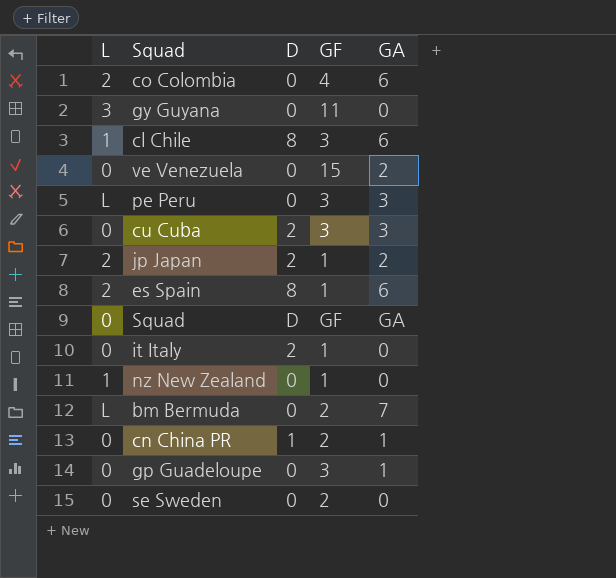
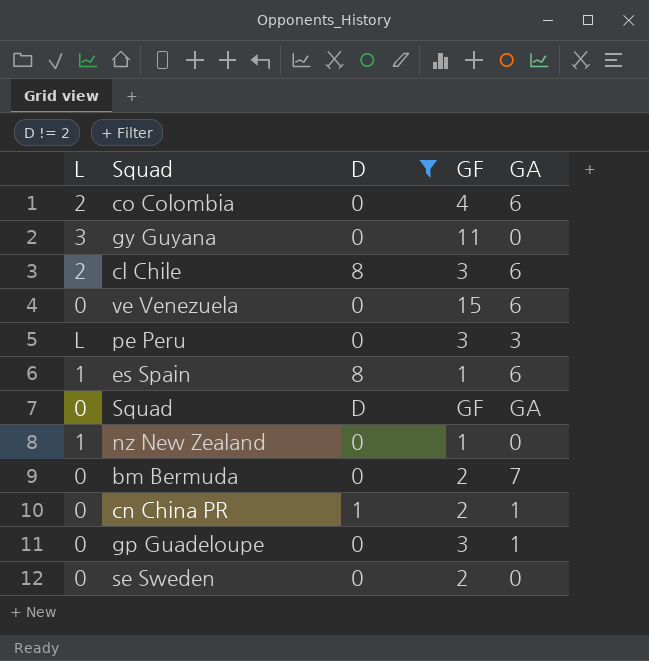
filter: none -> D != 2
cl Chile | L: 1 -> 2
ve Venezuela | GA: 2 -> 6
es Spain | L: 2 -> 1
bm Bermuda | L: L -> 0

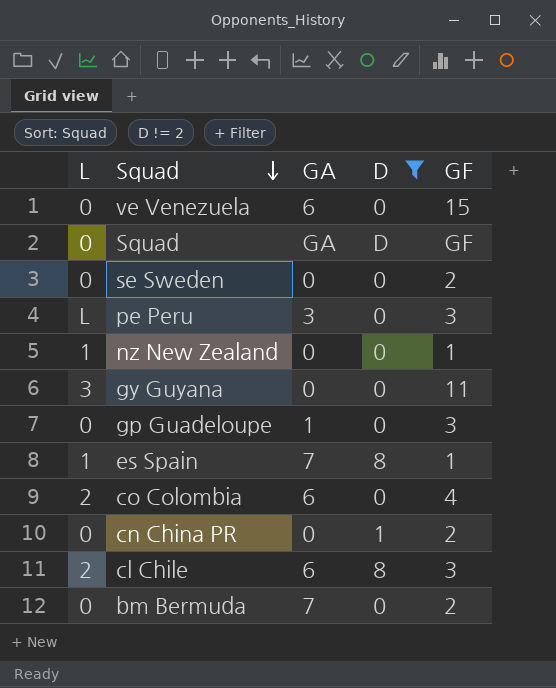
row order: none -> Squad descending
column GA | position: 5 -> 3
es Spain | GA: 6 -> 7
cn China PR | GA: 1 -> 0

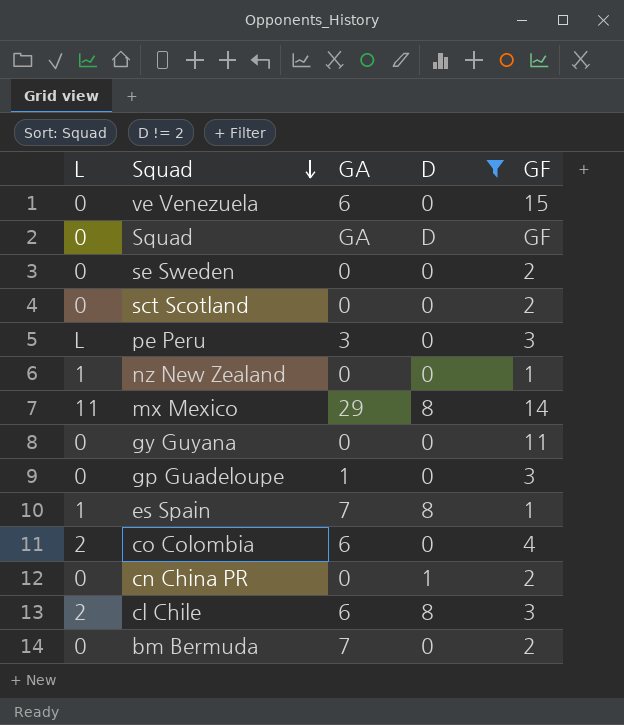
row sct Scotland: none -> 0 | 0 | 0 | 2
row mx Mexico: none -> 11 | 29 | 8 | 14
gy Guyana | L: 3 -> 0

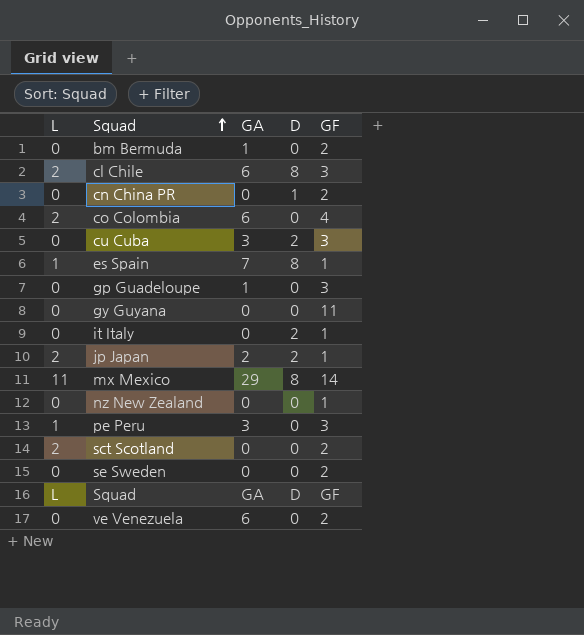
filter: D != 2 -> none
row order: Squad descending -> Squad ascending
bm Bermuda | GA: 7 -> 1
nz New Zealand | L: 1 -> 0
pe Peru | L: L -> 1
sct Scotland | L: 0 -> 2
Squad | L: 0 -> L
ve Venezuela | GF: 15 -> 2

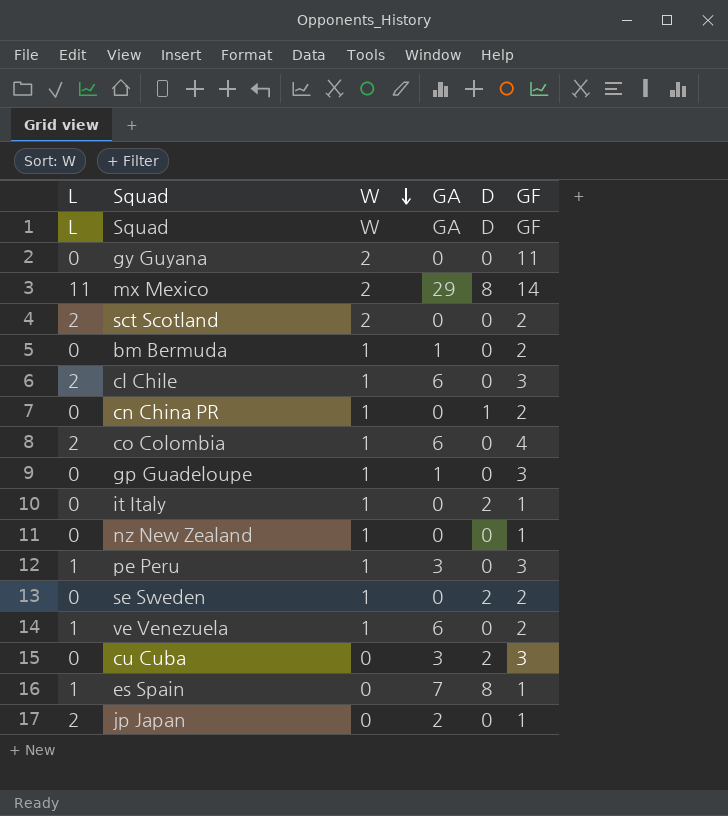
row order: Squad ascending -> W descending
column W | position: none -> 3
cl Chile | D: 8 -> 0
se Sweden | D: 0 -> 2
ve Venezuela | L: 0 -> 1
jp Japan | D: 2 -> 0

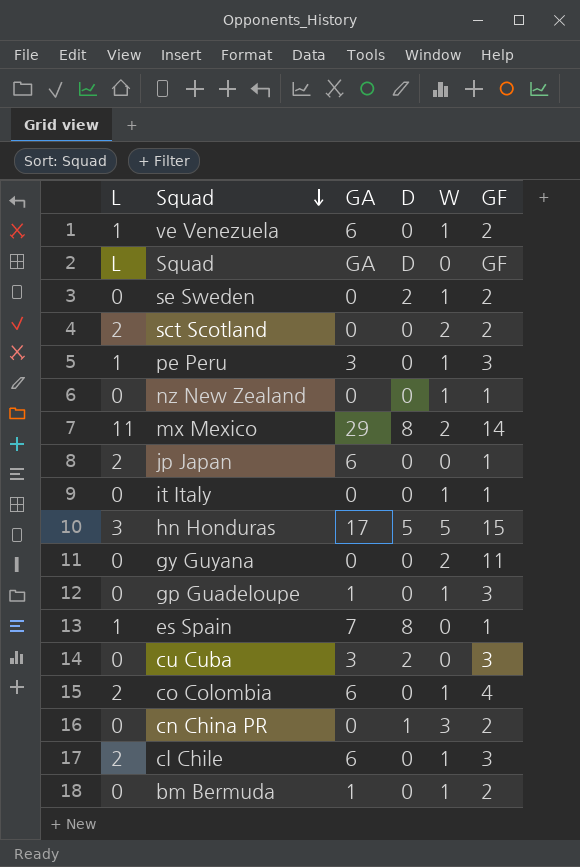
row order: W descending -> Squad descending
column W | position: 3 -> 5
Squad | W: W -> 0
jp Japan | GA: 2 -> 6
it Italy | D: 2 -> 0
row hn Honduras: none -> 3 | 17 | 5 | 5 | 15
cn China PR | W: 1 -> 3

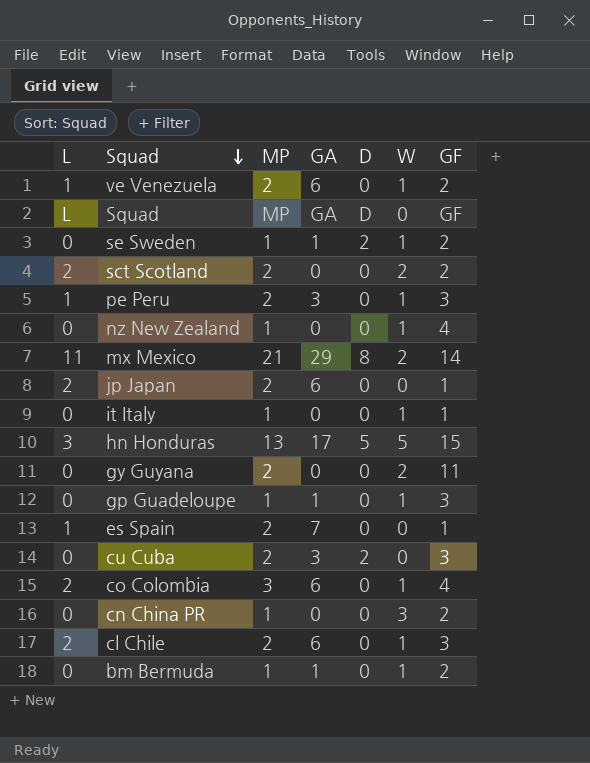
column MP | position: none -> 3
se Sweden | GA: 0 -> 1
nz New Zealand | GF: 1 -> 4
es Spain | D: 8 -> 0
cn China PR | D: 1 -> 0

